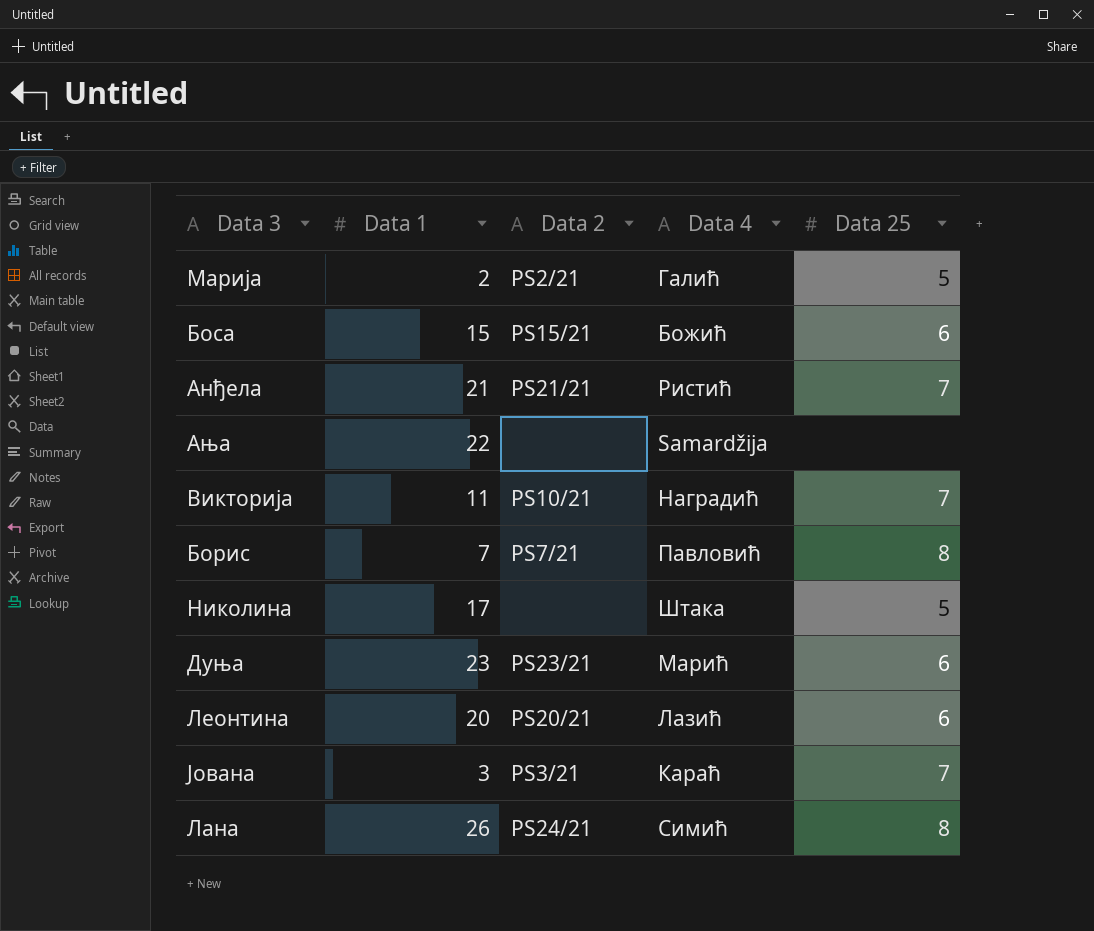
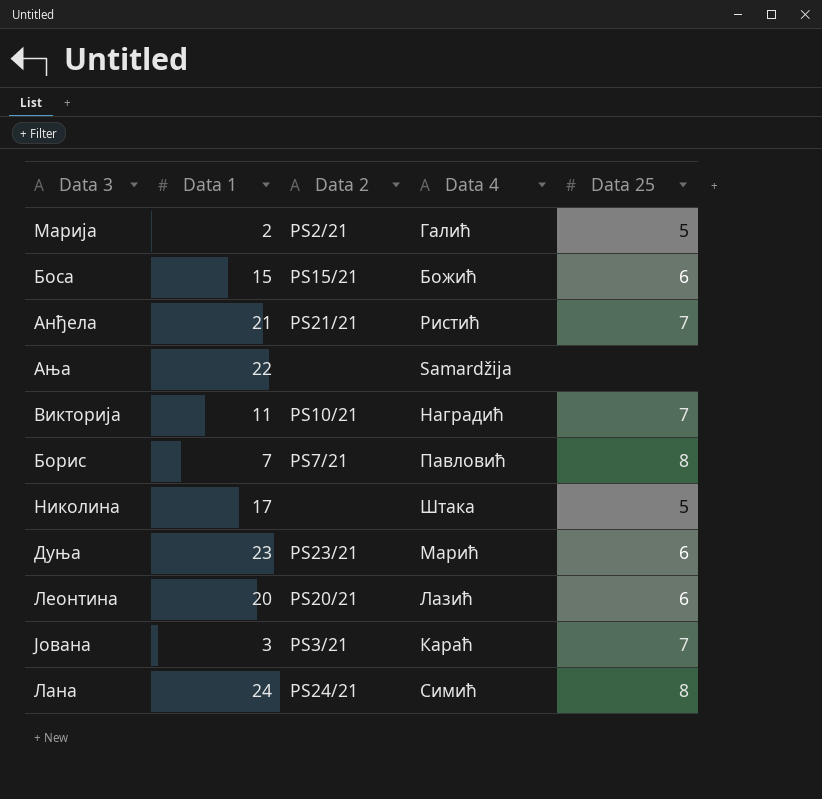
Лана | Data 1: 26 -> 24

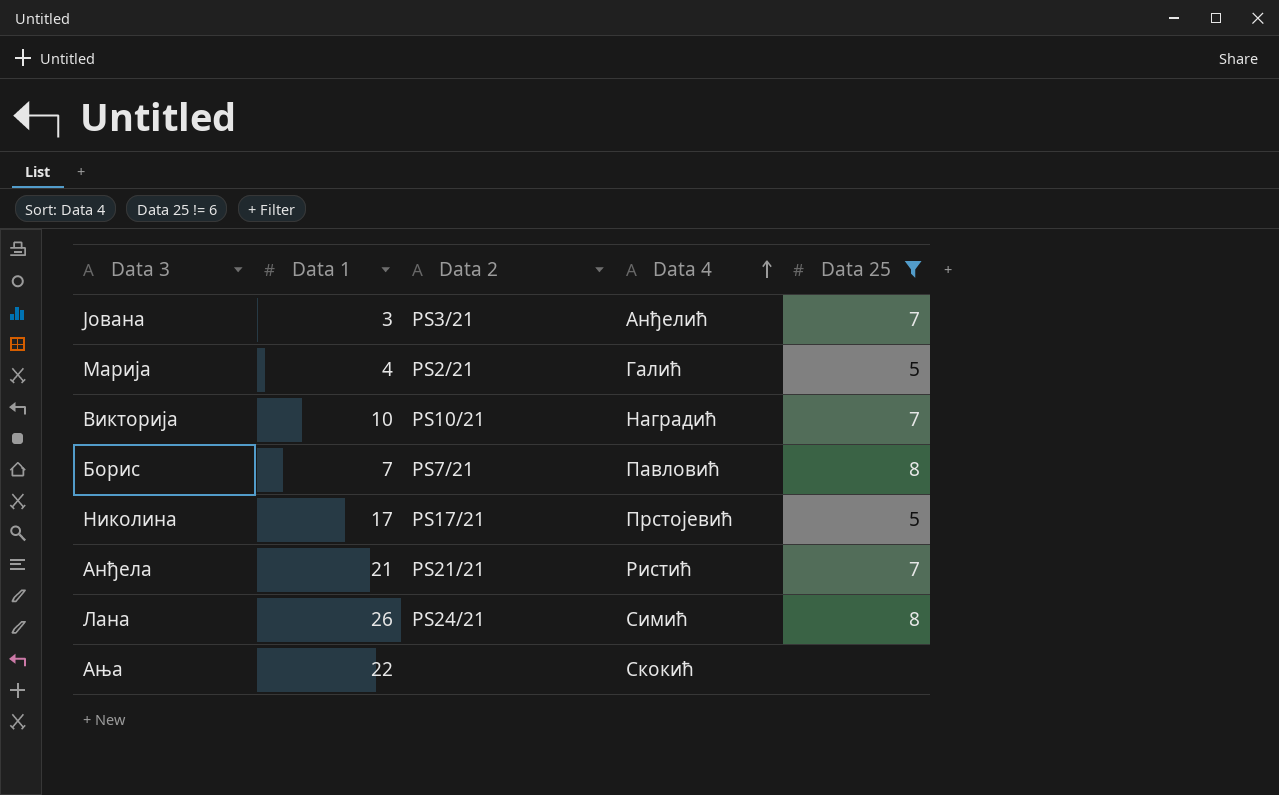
filter: none -> Data 25 != 6
row order: none -> Data 4 ascending
Јована | Data 4: Карaћ -> Анђелић
Марија | Data 1: 2 -> 4
Викторија | Data 1: 11 -> 10
Николина | Data 2: none -> PS17/21
Николина | Data 4: Штака -> Прстојевић
Лана | Data 1: 24 -> 26
Ања | Data 4: Samardžija -> Скокић

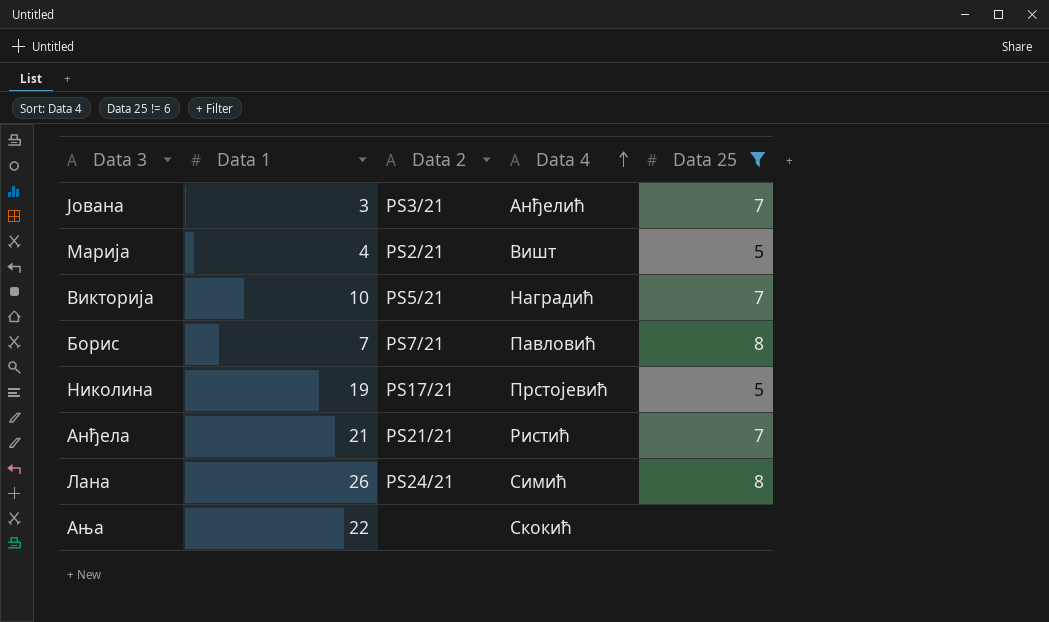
Марија | Data 4: Галић -> Вишт
Викторија | Data 2: PS10/21 -> PS5/21
Николина | Data 1: 17 -> 19

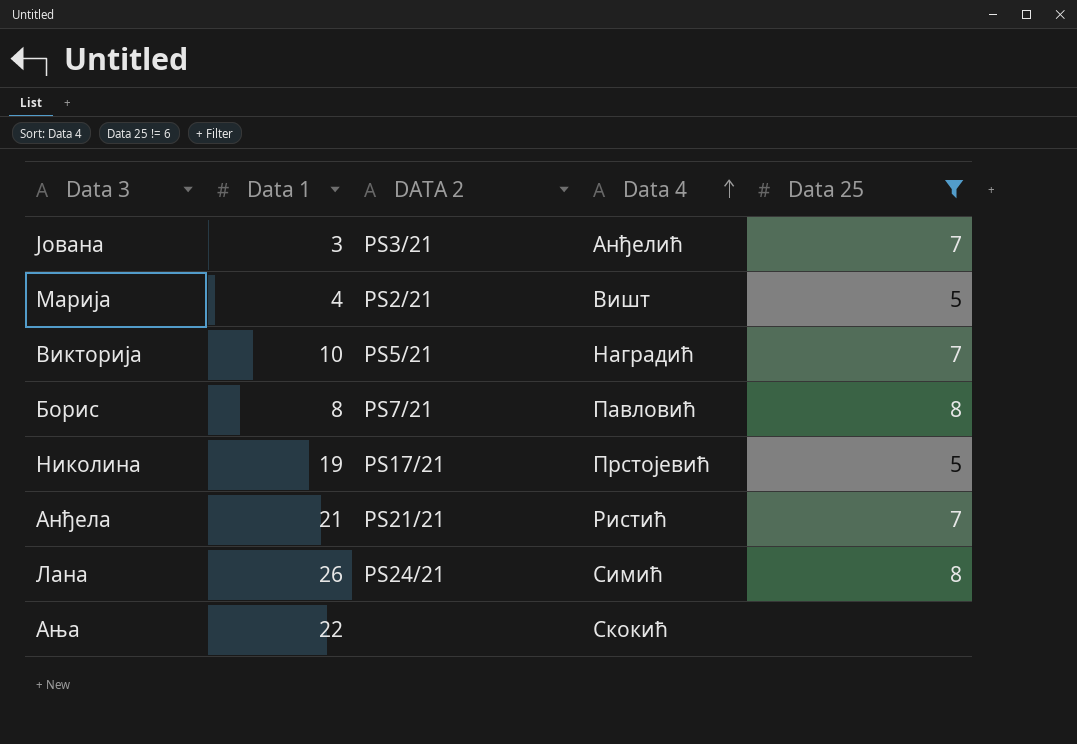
column name: Data 2 -> DATA 2
Борис | Data 1: 7 -> 8

